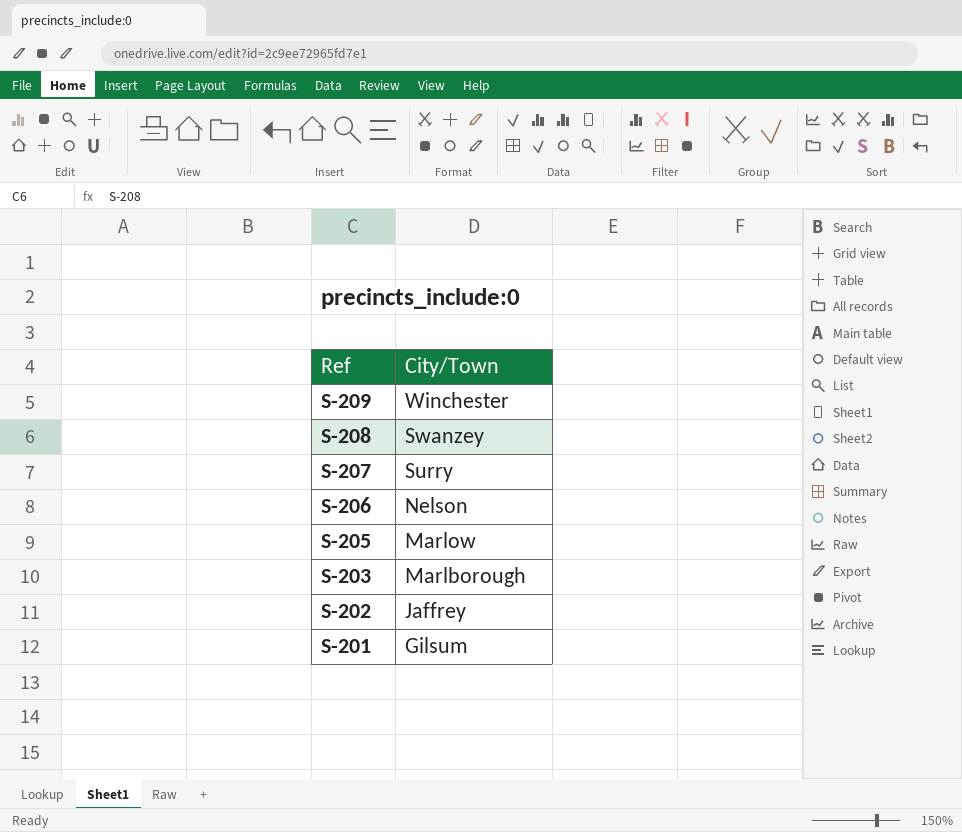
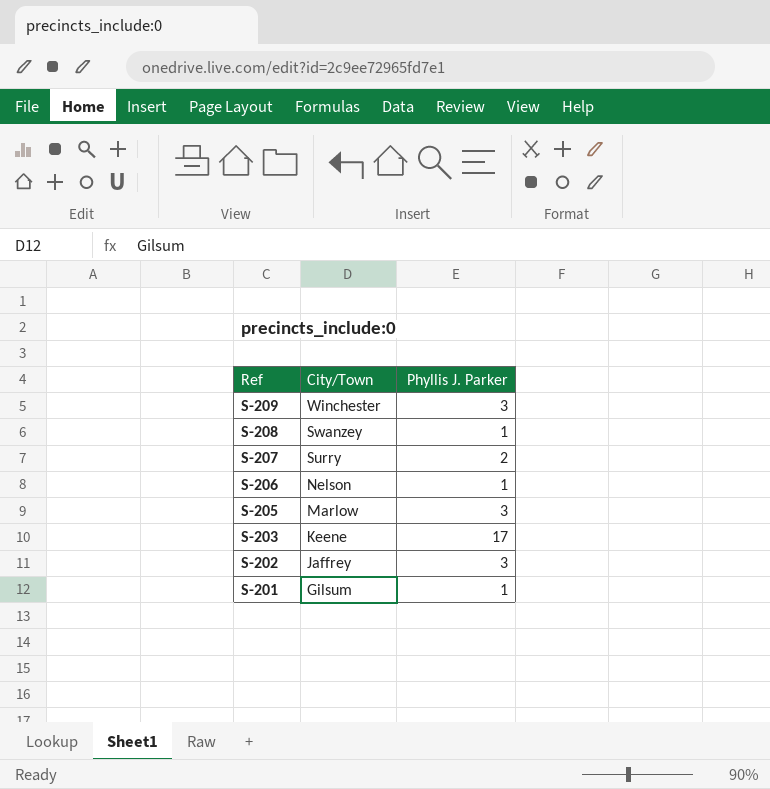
column Phyllis J. Parker | position: none -> 3
S-203 | City/Town: Marlborough -> Keene

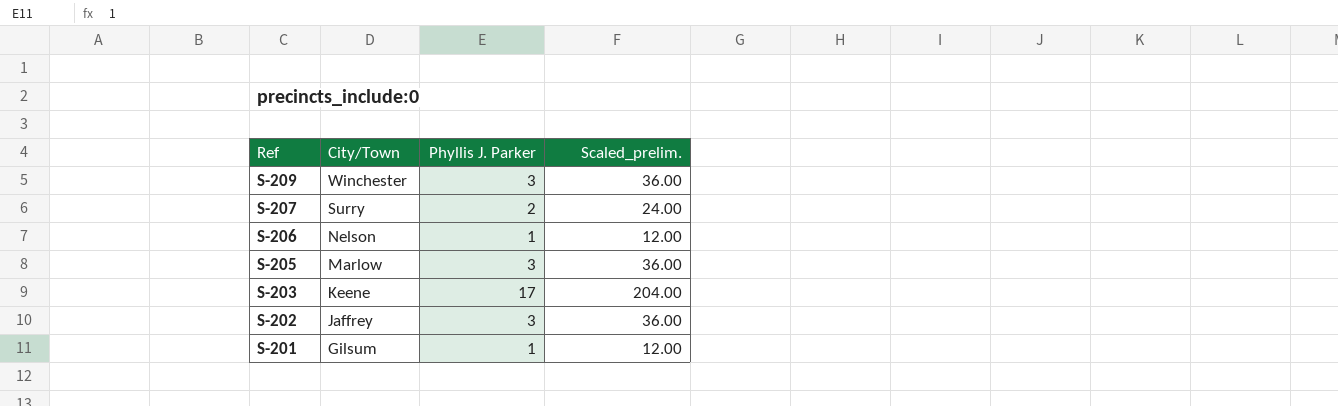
column Scaled_prelim. | formula: none -> [Phyllis J. Parker] * 12
row S-208: Swanzey | 1 -> none

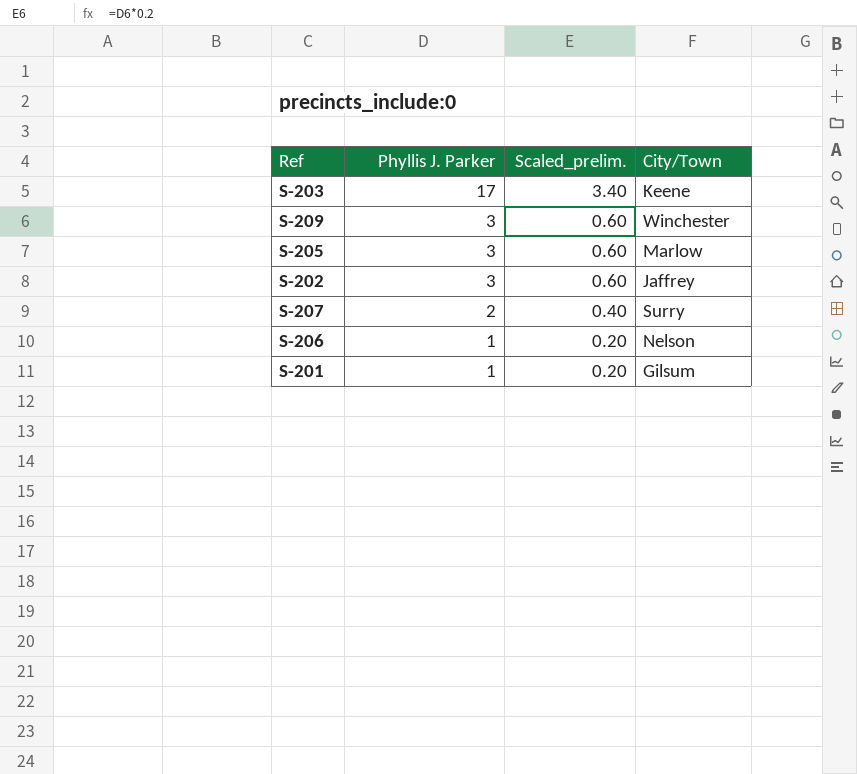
row order: Ref descending -> Phyllis J. Parker descending
column Scaled_prelim. | formula: [Phyllis J. Parker] * 12 -> [Phyllis J. Parker] * 0.2
column City/Town | position: 2 -> 4

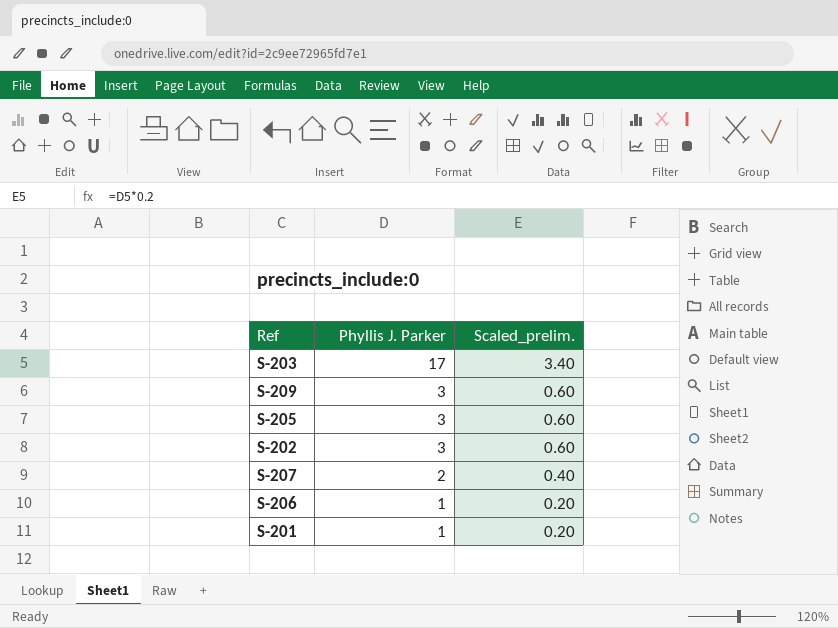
column City/Town | position: 4 -> none

